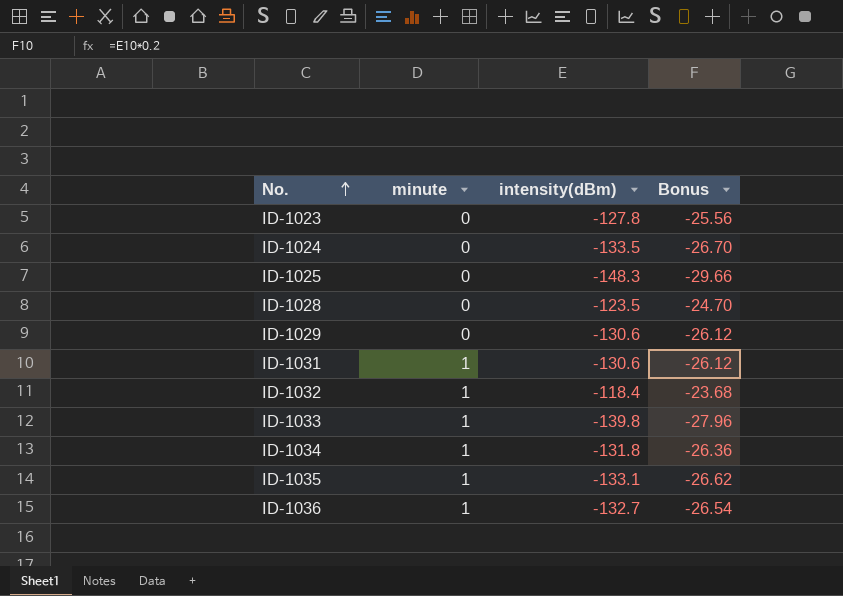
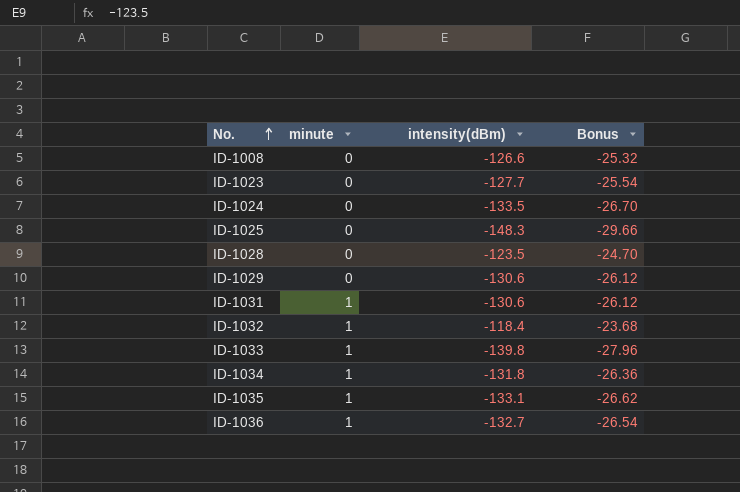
row ID-1008: none -> 0 | -126.6 | -25.32
ID-1023 | intensity(dBm): -127.8 -> -127.7
ID-1023 | Bonus: -25.56 -> -25.54

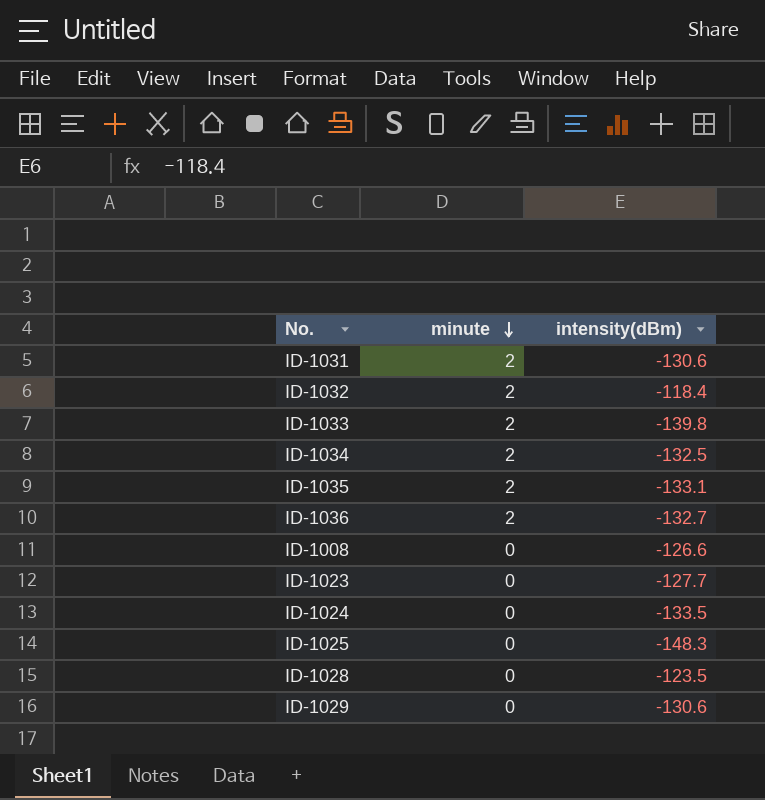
row order: No. ascending -> minute descending
column Bonus | formula: [intensity(dBm)] * 0.2 -> none
ID-1031 | minute: 1 -> 2
ID-1032 | minute: 1 -> 2
ID-1033 | minute: 1 -> 2
ID-1034 | minute: 1 -> 2
ID-1034 | intensity(dBm): -131.8 -> -132.5
ID-1035 | minute: 1 -> 2
ID-1036 | minute: 1 -> 2

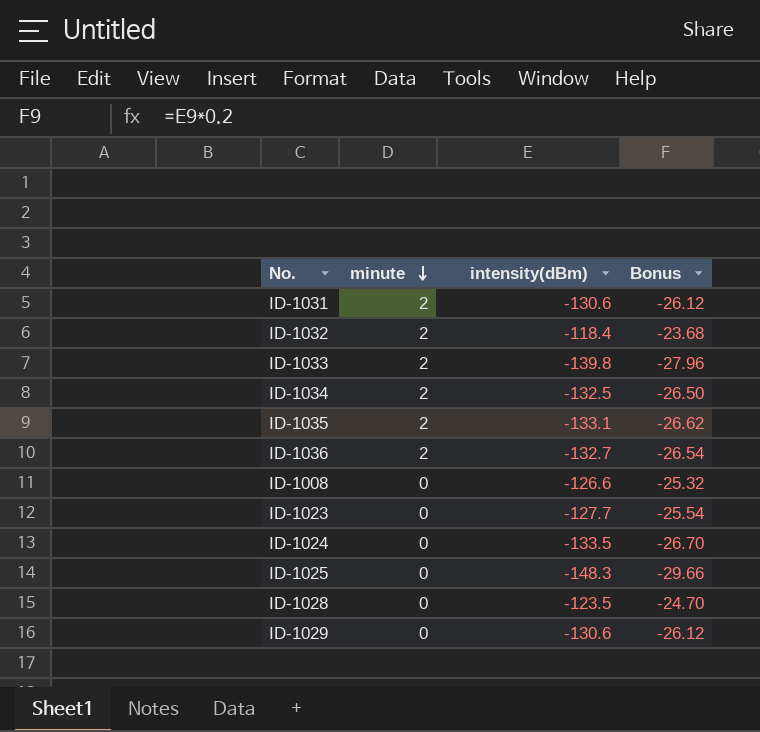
column Bonus | formula: none -> [intensity(dBm)] * 0.2

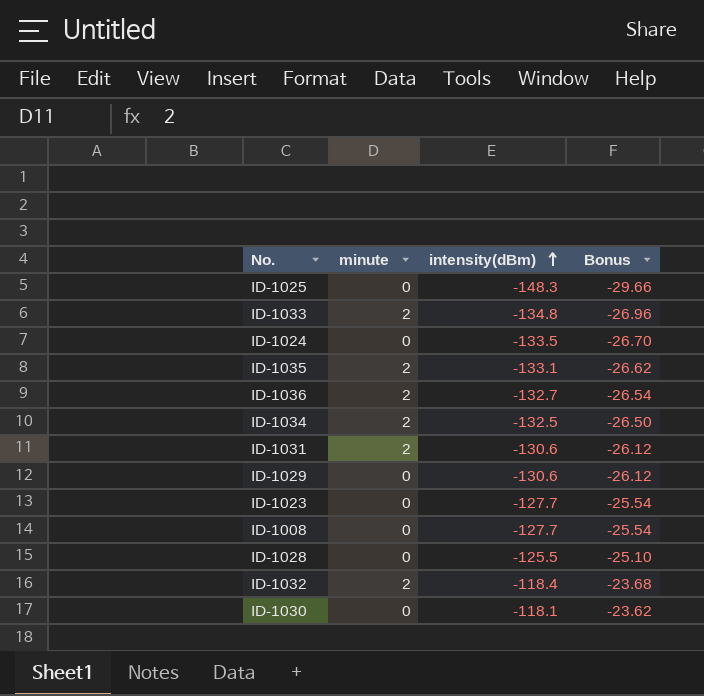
row order: minute descending -> intensity(dBm) ascending
ID-1033 | intensity(dBm): -139.8 -> -134.8
ID-1033 | Bonus: -27.96 -> -26.96
ID-1008 | intensity(dBm): -126.6 -> -127.7
ID-1008 | Bonus: -25.32 -> -25.54
ID-1028 | intensity(dBm): -123.5 -> -125.5
ID-1028 | Bonus: -24.70 -> -25.10
row ID-1030: none -> 0 | -118.1 | -23.62

